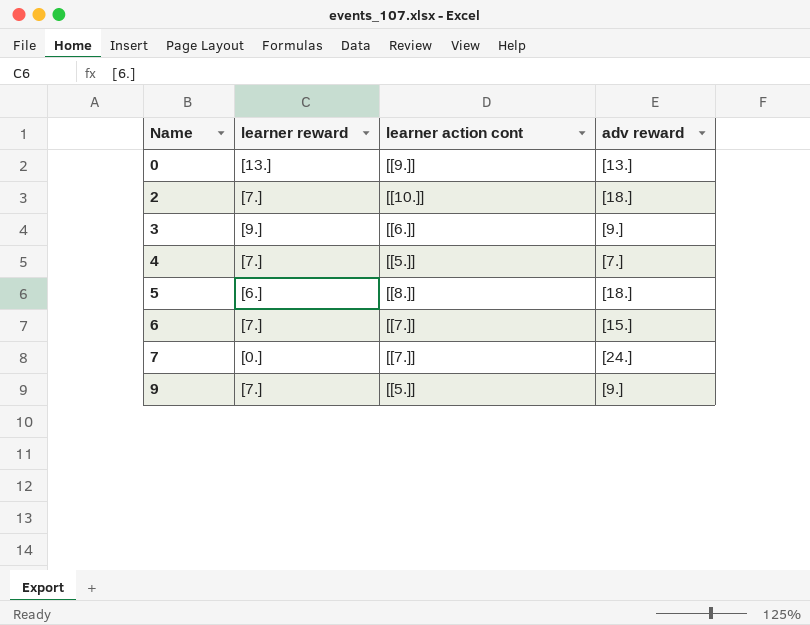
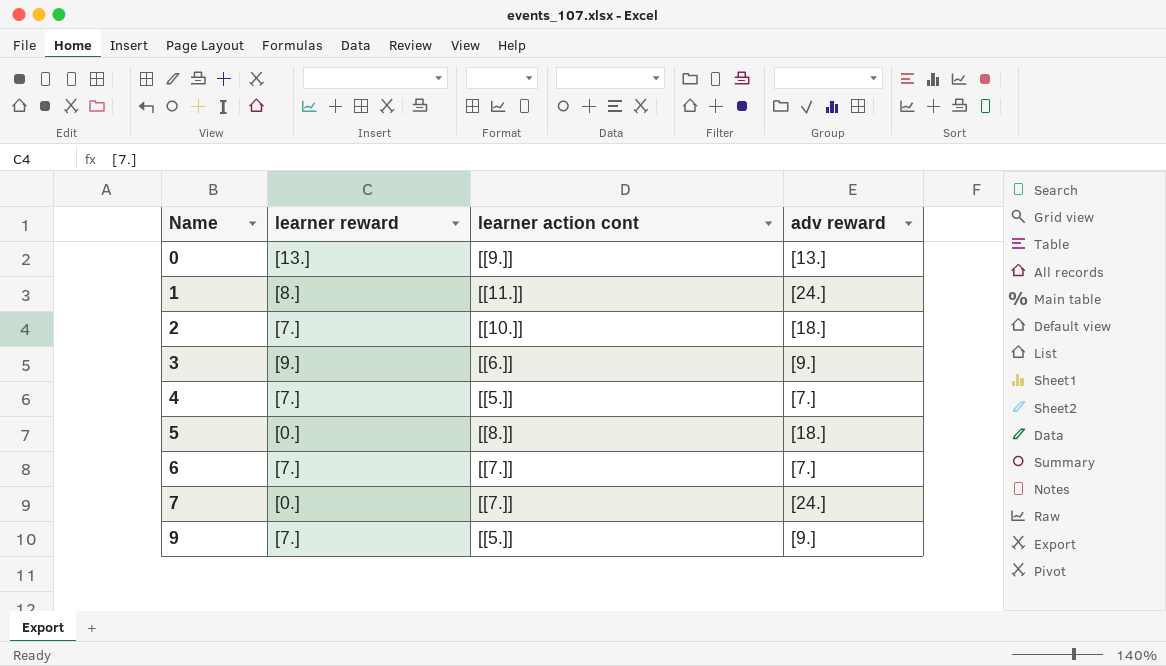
row 1: none -> [8.] | [[11.]] | [24.]
5 | learner reward: [6.] -> [0.]
6 | adv reward: [15.] -> [7.]

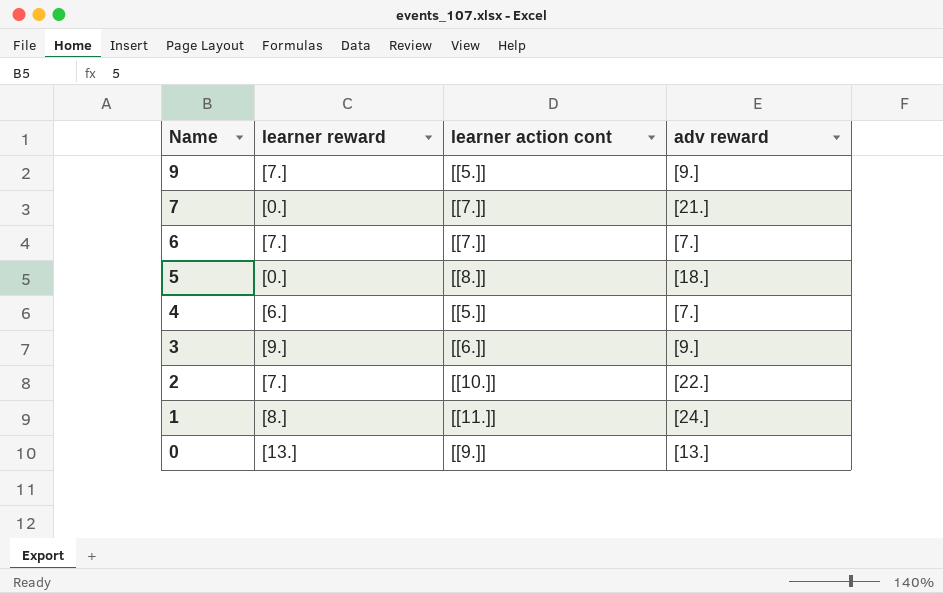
row order: Name ascending -> Name descending
7 | adv reward: [24.] -> [21.]
4 | learner reward: [7.] -> [6.]
2 | adv reward: [18.] -> [22.]

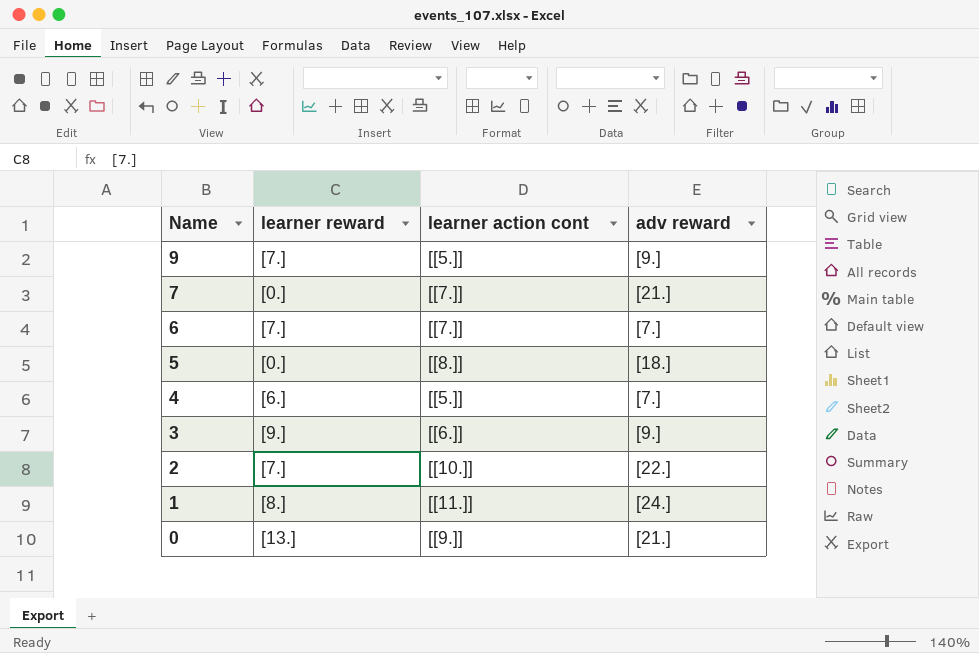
0 | adv reward: [13.] -> [21.]

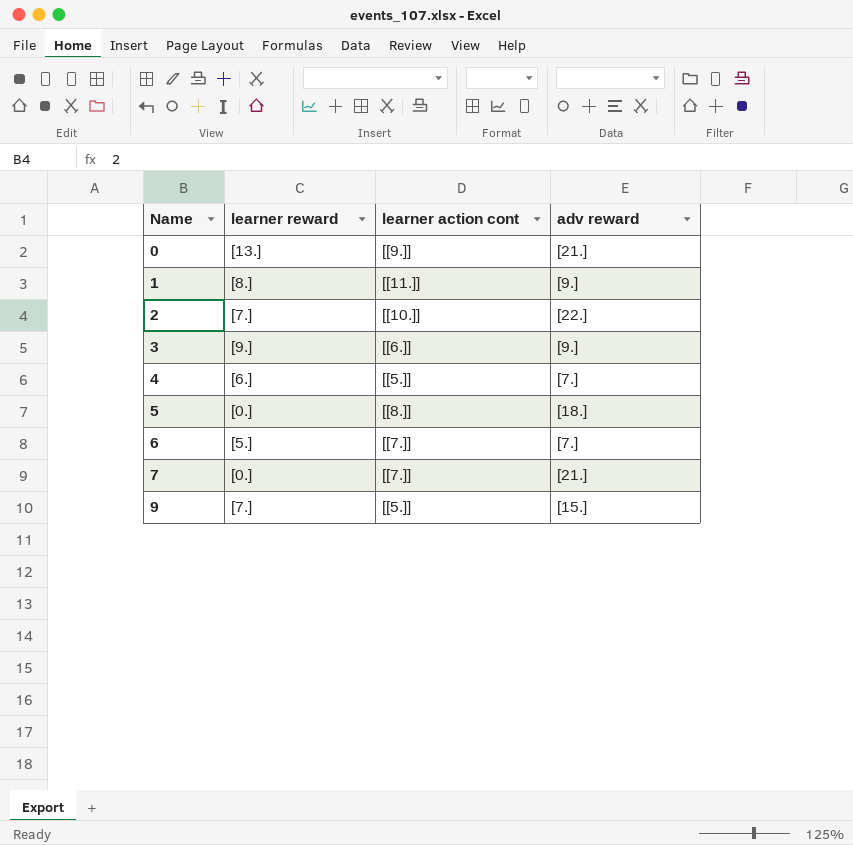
row order: Name descending -> Name ascending
1 | adv reward: [24.] -> [9.]
6 | learner reward: [7.] -> [5.]
9 | adv reward: [9.] -> [15.]

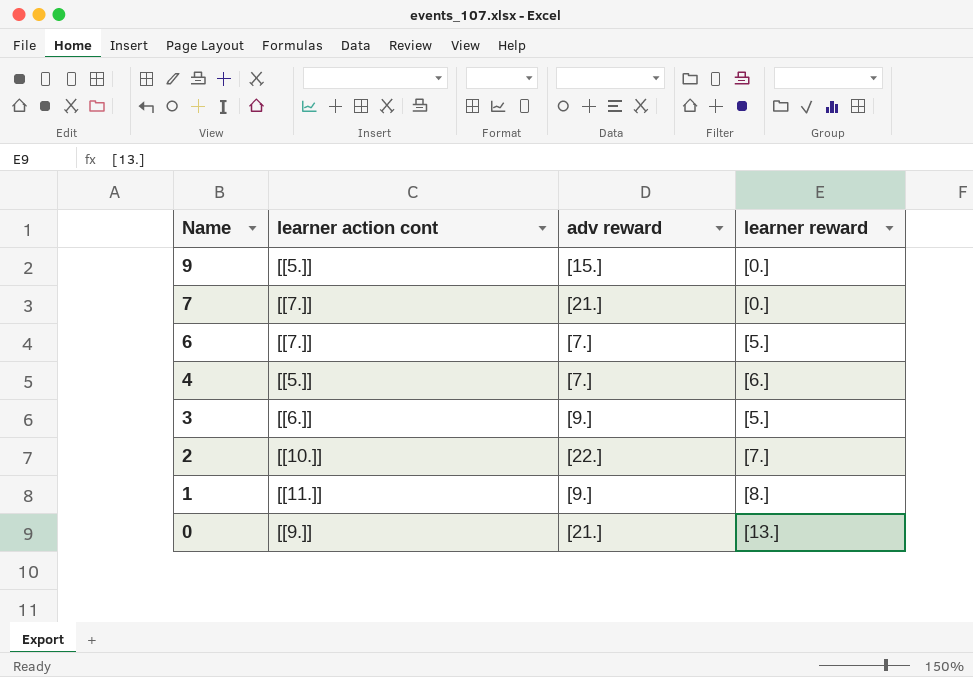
row order: Name ascending -> Name descending
column learner reward | position: 2 -> 4
row 5: [0.] | [[8.]] | [18.] -> none
9 | learner reward: [7.] -> [0.]
3 | learner reward: [9.] -> [5.]

